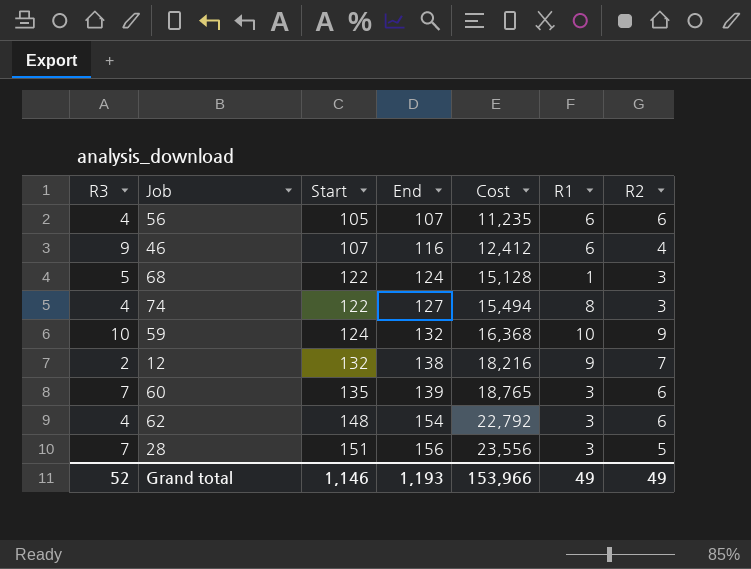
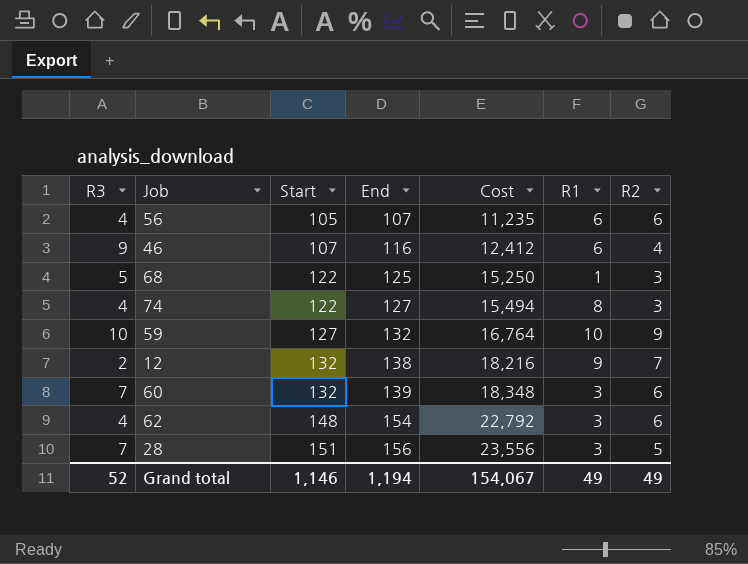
68 | End: 124 -> 125
68 | Cost: 15,128 -> 15,250
59 | Start: 124 -> 127
59 | Cost: 16,368 -> 16,764
60 | Start: 135 -> 132
60 | Cost: 18,765 -> 18,348
Grand total | End: 1,193 -> 1,194
Grand total | Cost: 153,966 -> 154,067

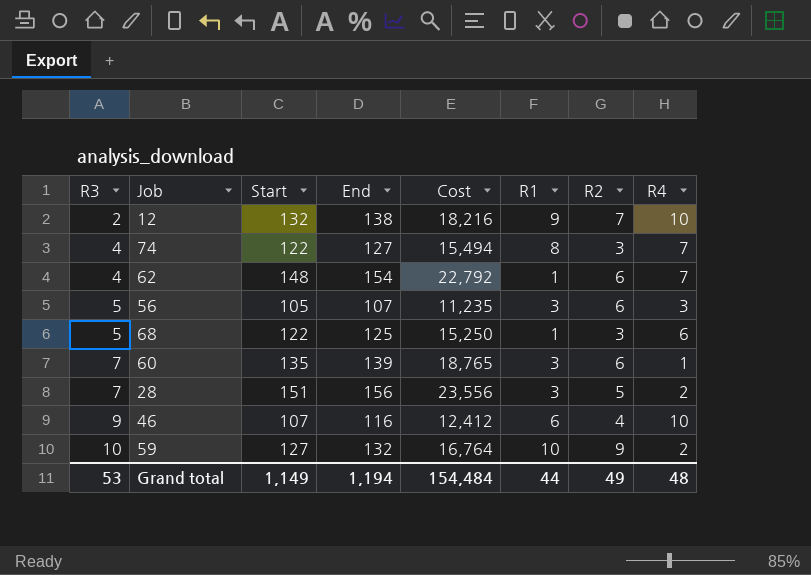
row order: Start ascending -> R3 ascending
column R4 | position: none -> 8
62 | R1: 3 -> 1
56 | R3: 4 -> 5
56 | R1: 6 -> 3
60 | Start: 132 -> 135
60 | Cost: 18,348 -> 18,765
Grand total | R3: 52 -> 53
Grand total | Start: 1,146 -> 1,149
Grand total | Cost: 154,067 -> 154,484
Grand total | R1: 49 -> 44

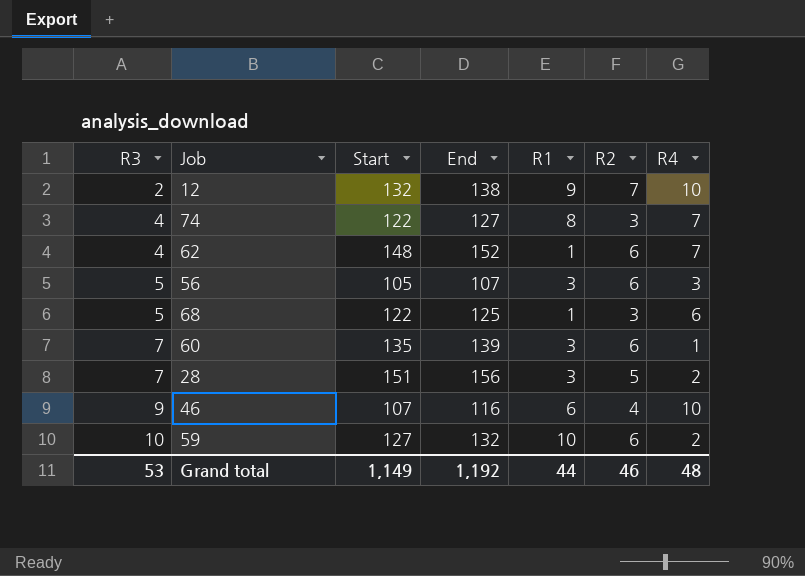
column Cost | formula: [Start] * [End] -> none
62 | End: 154 -> 152
59 | R2: 9 -> 6
Grand total | End: 1,194 -> 1,192
Grand total | R2: 49 -> 46

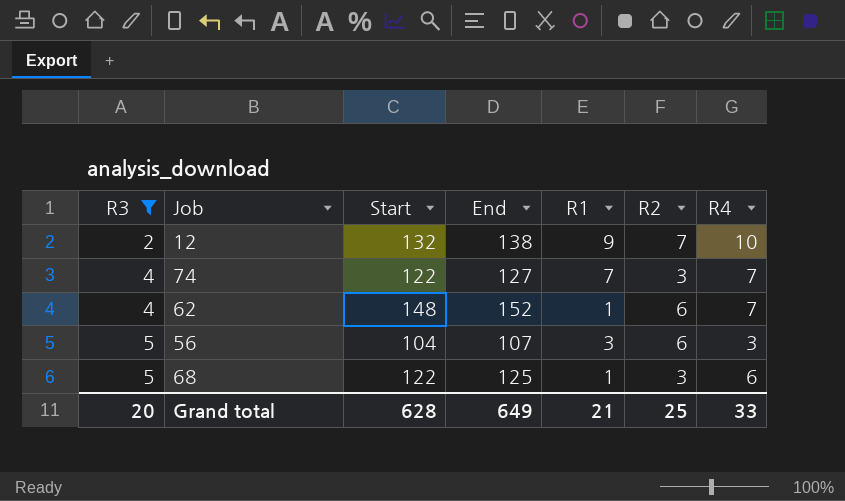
filter: none -> R3 <= 5
74 | R1: 8 -> 7
56 | Start: 105 -> 104
Grand total | R3: 53 -> 20
Grand total | Start: 1,149 -> 628
Grand total | End: 1,192 -> 649
Grand total | R1: 44 -> 21
Grand total | R2: 46 -> 25
Grand total | R4: 48 -> 33

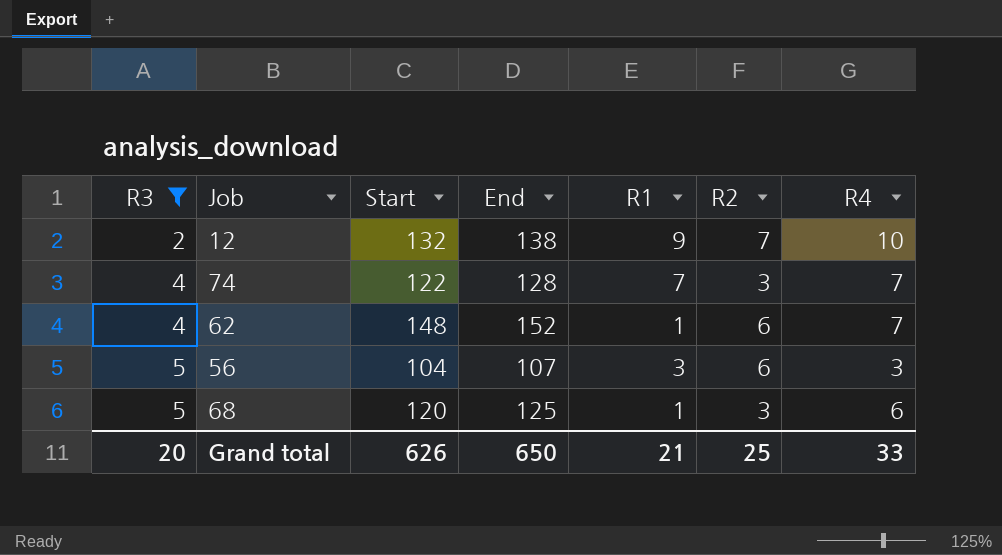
74 | End: 127 -> 128
68 | Start: 122 -> 120
Grand total | Start: 628 -> 626
Grand total | End: 649 -> 650

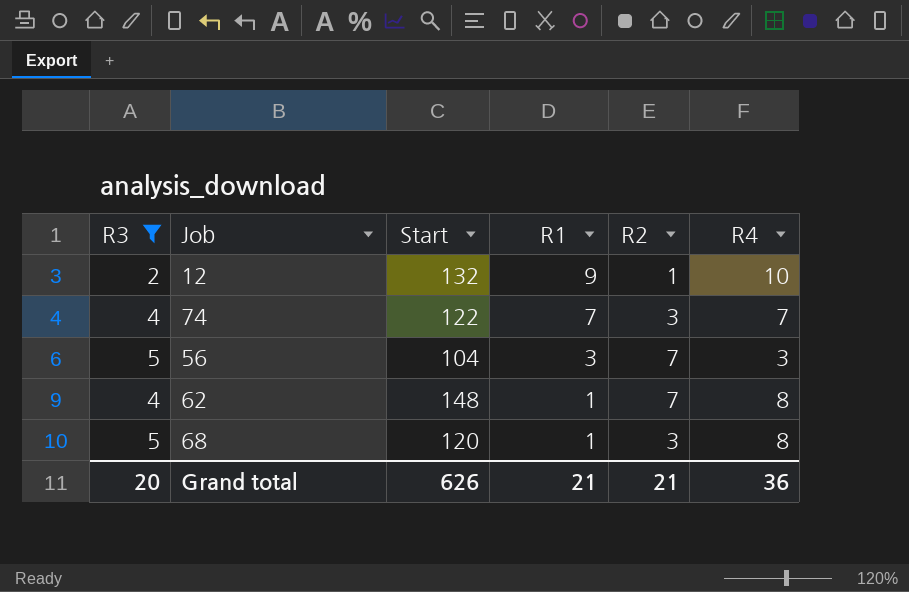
row order: R3 ascending -> R1 descending
column End | position: 4 -> none
12 | R2: 7 -> 1
56 | R2: 6 -> 7
62 | R2: 6 -> 7
62 | R4: 7 -> 8
68 | R4: 6 -> 8
Grand total | R2: 25 -> 21
Grand total | R4: 33 -> 36

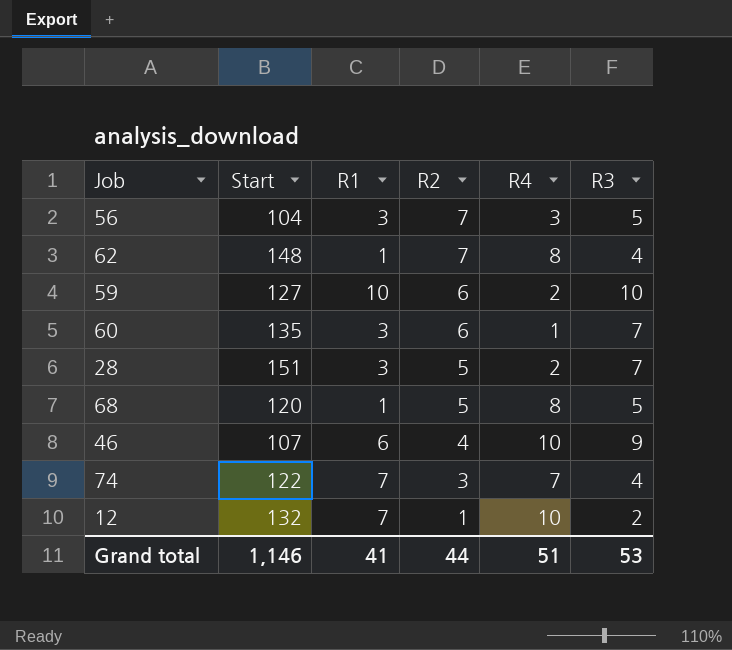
filter: R3 <= 5 -> none
row order: R1 descending -> R2 descending
column R3 | position: 1 -> 6
68 | R2: 3 -> 5
12 | R1: 9 -> 7
Grand total | Start: 626 -> 1,146
Grand total | R1: 21 -> 41
Grand total | R2: 21 -> 44
Grand total | R4: 36 -> 51
Grand total | R3: 20 -> 53

